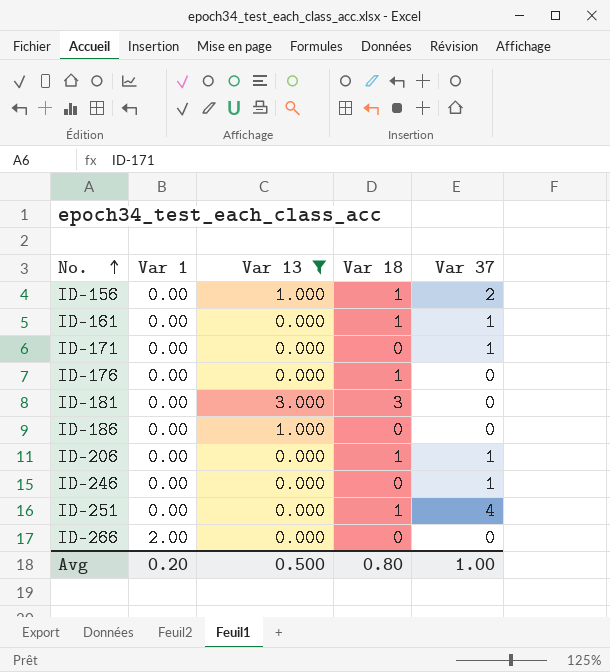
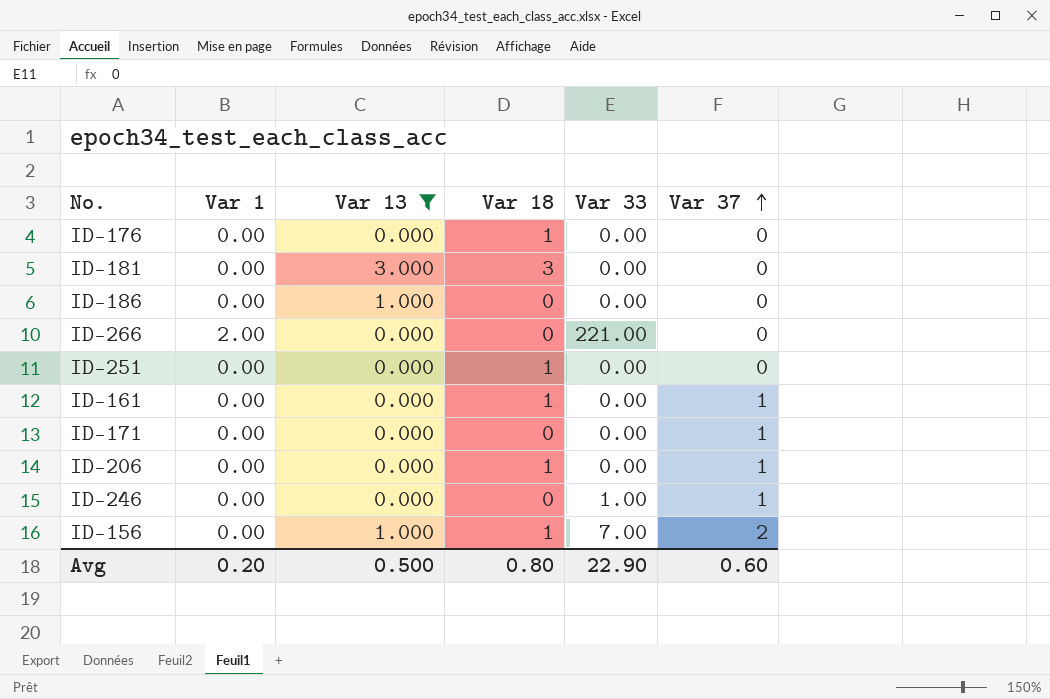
row order: No. ascending -> Var 37 ascending
column Var 33 | position: none -> 5
ID-251 | Var 37: 4 -> 0
Avg | Var 37: 1.00 -> 0.60

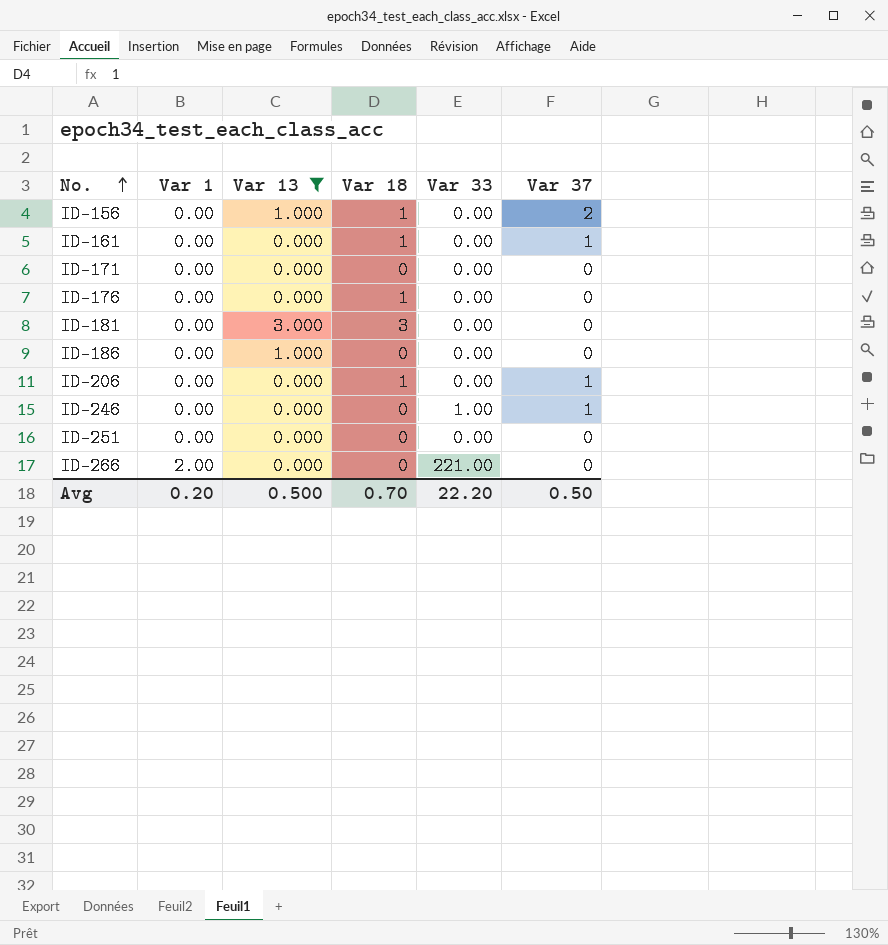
row order: Var 37 ascending -> No. ascending
ID-156 | Var 33: 7.00 -> 0.00
ID-171 | Var 37: 1 -> 0
ID-251 | Var 18: 1 -> 0
Avg | Var 18: 0.80 -> 0.70
Avg | Var 33: 22.90 -> 22.20
Avg | Var 37: 0.60 -> 0.50

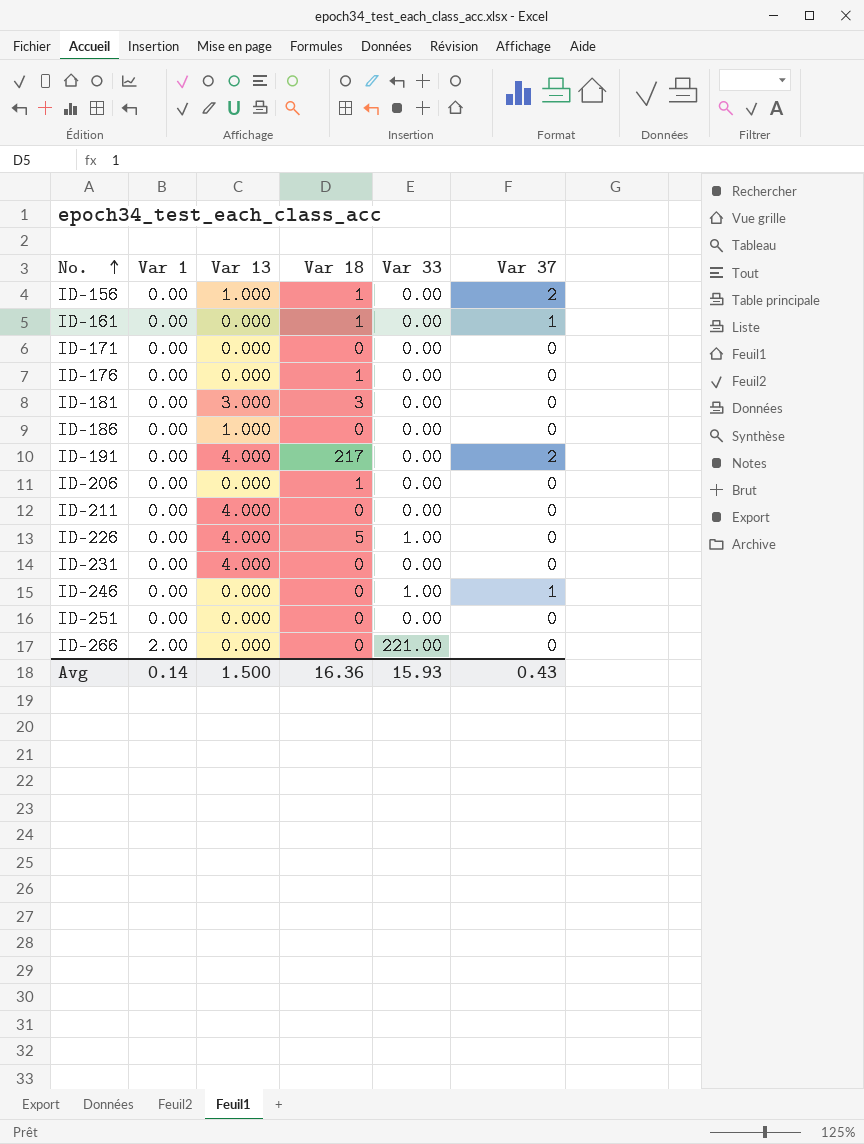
filter: Var 13 != 4.000 -> none
ID-206 | Var 37: 1 -> 0
Avg | Var 1: 0.20 -> 0.14
Avg | Var 13: 0.500 -> 1.500
Avg | Var 18: 0.70 -> 16.36
Avg | Var 33: 22.20 -> 15.93
Avg | Var 37: 0.50 -> 0.43

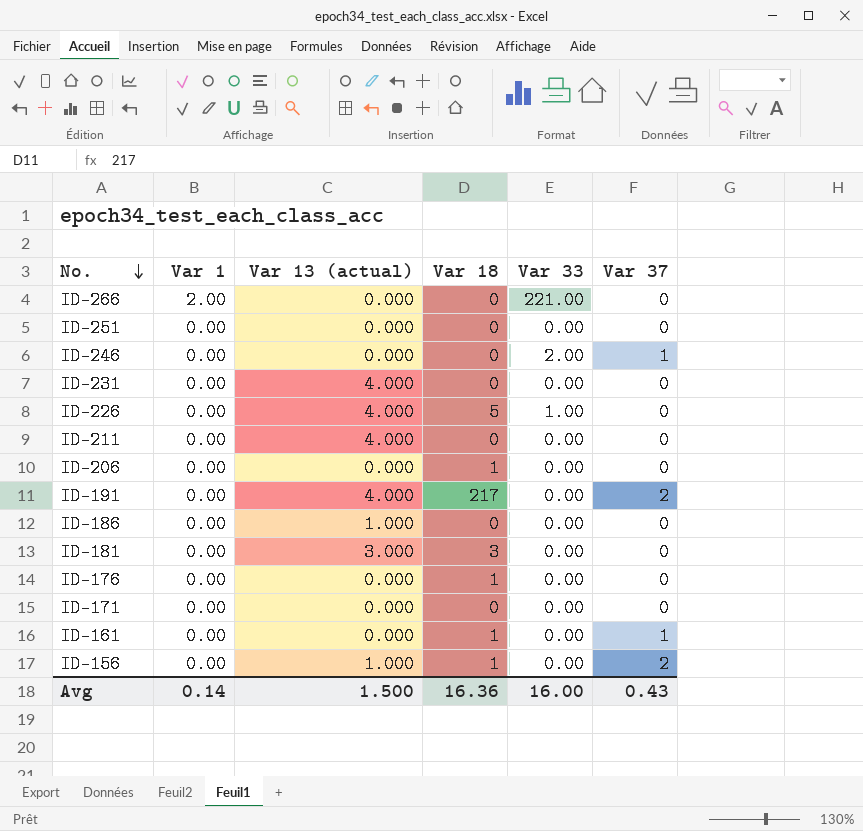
row order: No. ascending -> No. descending
column name: Var 13 -> Var 13 (actual)
ID-246 | Var 33: 1.00 -> 2.00
Avg | Var 33: 15.93 -> 16.00

